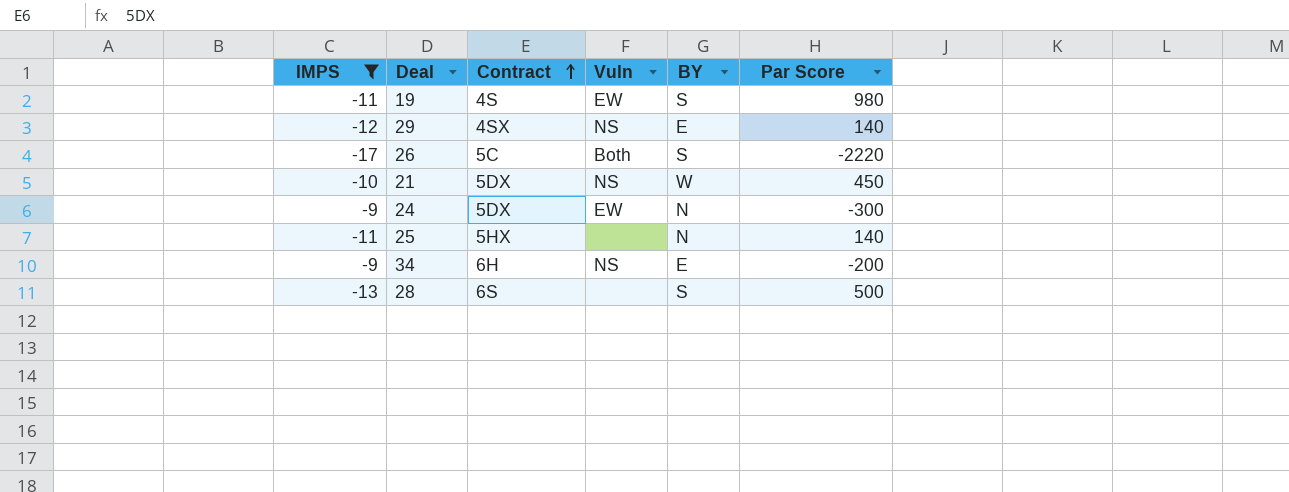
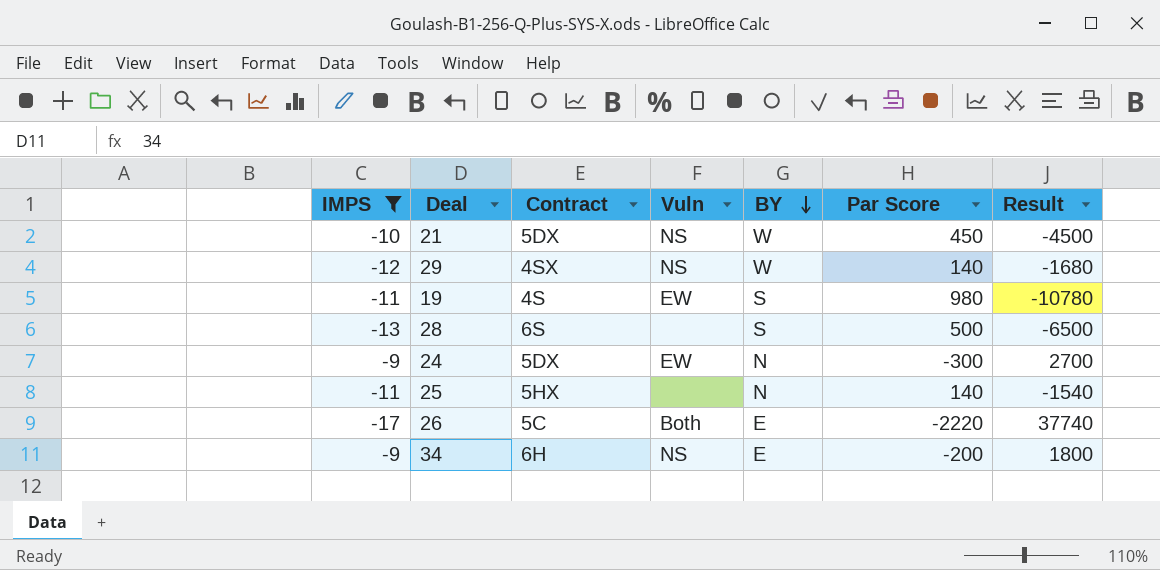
row order: Contract ascending -> BY descending
column Result | formula: none -> [IMPS] * [Par Score]
29 | BY: E -> W
26 | BY: S -> E

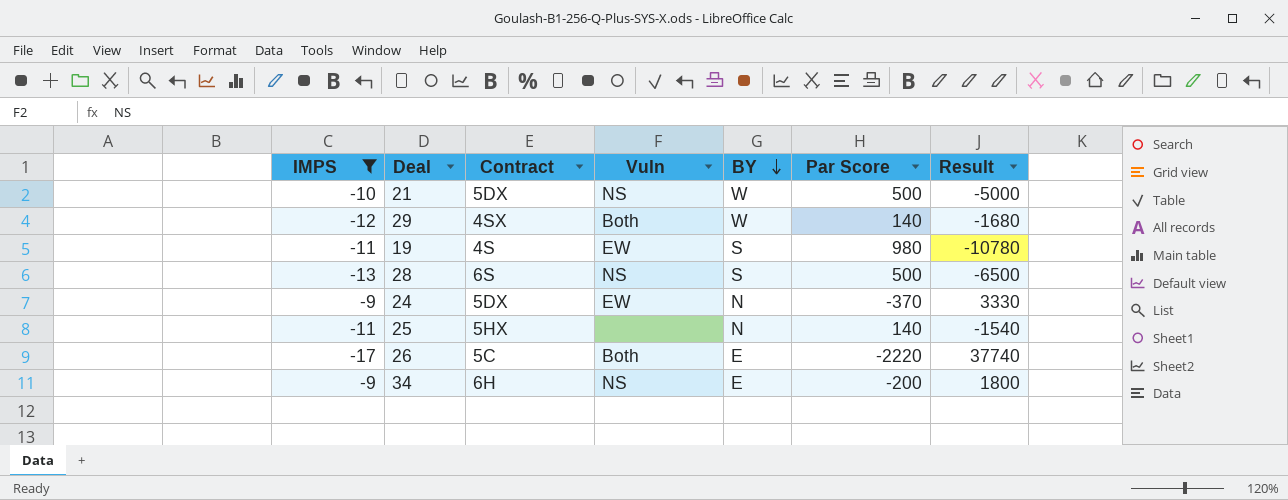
21 | Par Score: 450 -> 500
21 | Result: -4500 -> -5000
29 | Vuln: NS -> Both
28 | Vuln: none -> NS
24 | Par Score: -300 -> -370
24 | Result: 2700 -> 3330

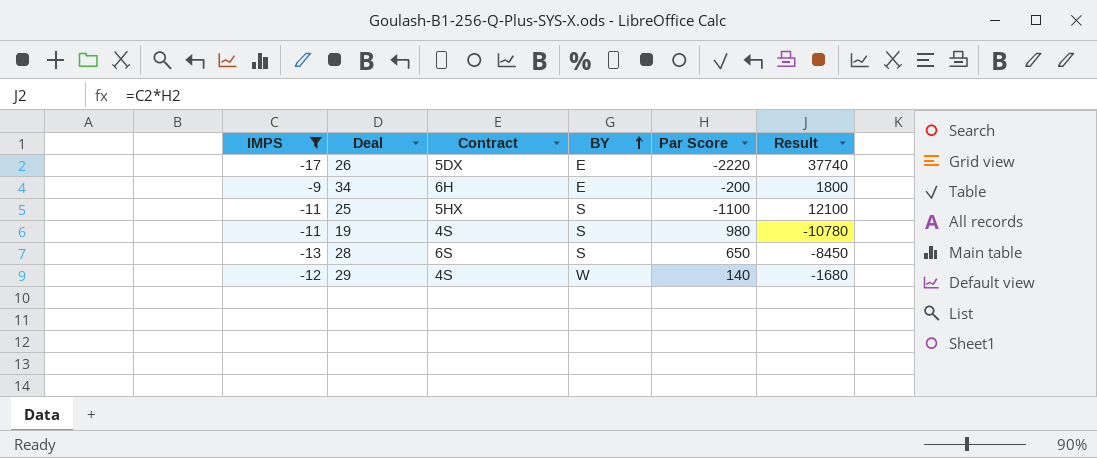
row order: BY descending -> BY ascending
column Vuln | position: 4 -> none
row 21: -10 | 5DX | NS | W | 500 | -5000 -> none
row 24: -9 | 5DX | EW | N | -370 | 3330 -> none
26 | Contract: 5C -> 5DX
25 | BY: N -> S
25 | Par Score: 140 -> -1100
25 | Result: -1540 -> 12100
28 | Par Score: 500 -> 650
28 | Result: -6500 -> -8450
29 | Contract: 4SX -> 4S

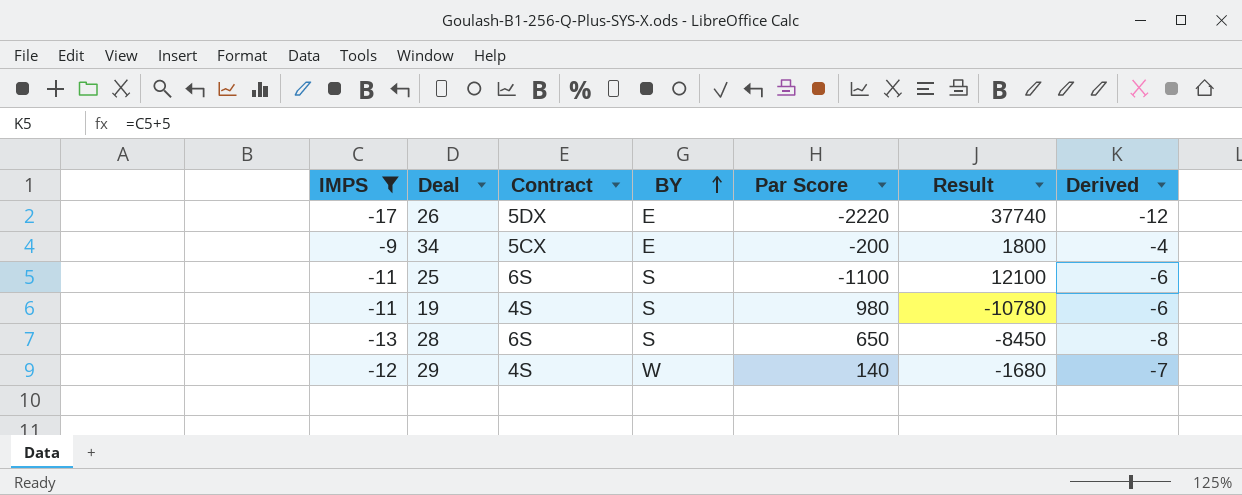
column Derived | formula: none -> [IMPS] + 5
34 | Contract: 6H -> 5CX
25 | Contract: 5HX -> 6S

